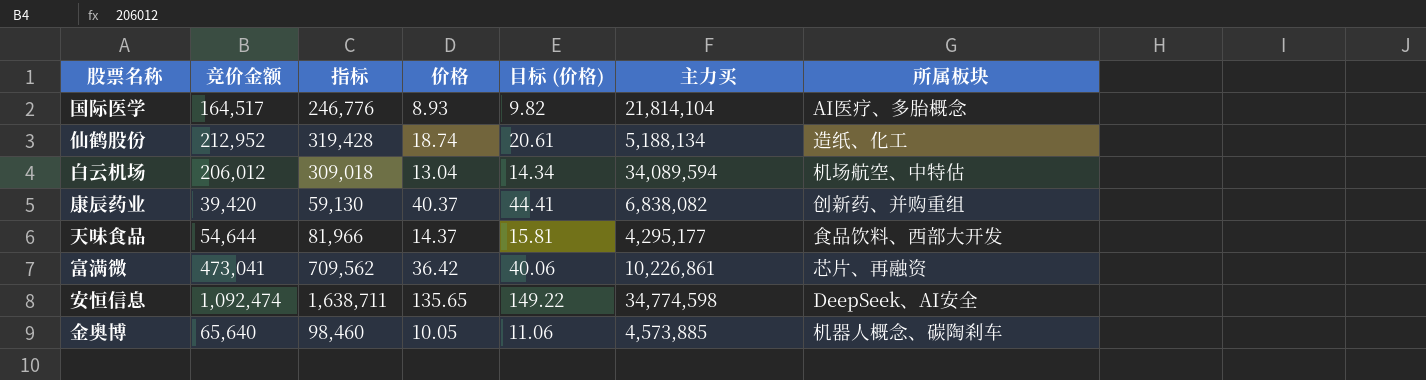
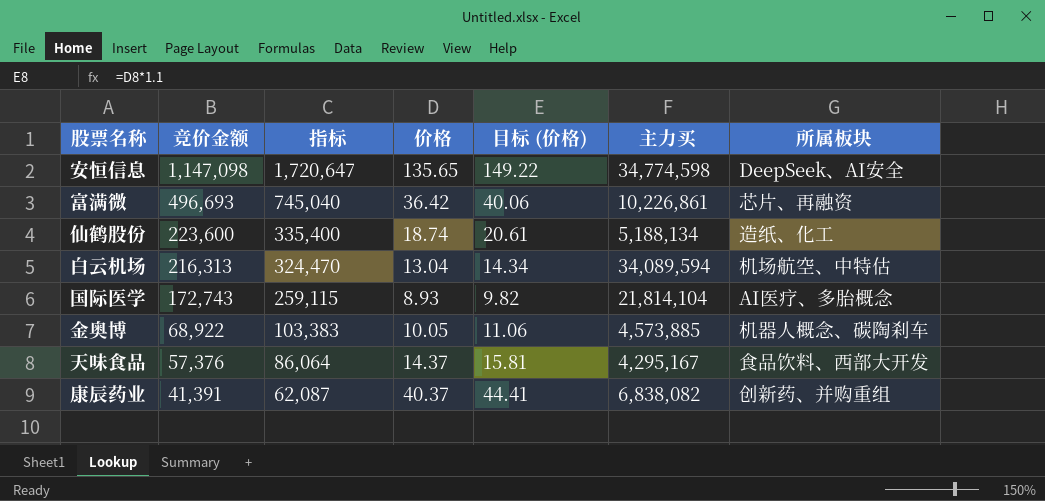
row order: none -> 竞价金额 descending
安恒信息 | 竞价金额: 1,092,474 -> 1,147,098
安恒信息 | 指标: 1,638,711 -> 1,720,647
富满微 | 竞价金额: 473,041 -> 496,693
富满微 | 指标: 709,562 -> 745,040
仙鹤股份 | 竞价金额: 212,952 -> 223,600
仙鹤股份 | 指标: 319,428 -> 335,400
白云机场 | 竞价金额: 206,012 -> 216,313
白云机场 | 指标: 309,018 -> 324,470
国际医学 | 竞价金额: 164,517 -> 172,743
国际医学 | 指标: 246,776 -> 259,115
金奥博 | 竞价金额: 65,640 -> 68,922
金奥博 | 指标: 98,460 -> 103,383
天味食品 | 竞价金额: 54,644 -> 57,376
天味食品 | 指标: 81,966 -> 86,064
天味食品 | 主力买: 4,295,177 -> 4,295,167
康辰药业 | 竞价金额: 39,420 -> 41,391
康辰药业 | 指标: 59,130 -> 62,087

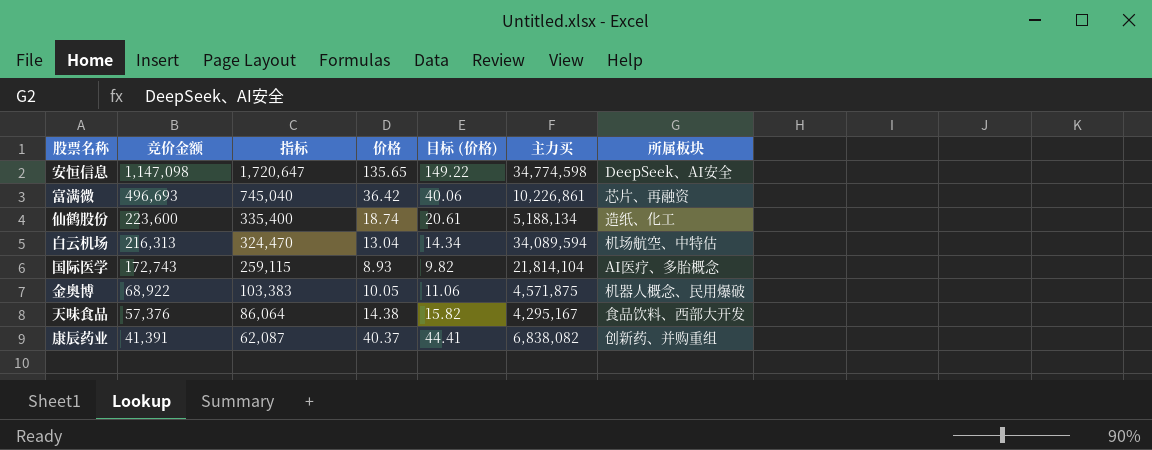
金奥博 | 主力买: 4,573,885 -> 4,571,875
金奥博 | 所属板块: 机器人概念、碳陶刹车 -> 机器人概念、民用爆破
天味食品 | 价格: 14.37 -> 14.38
天味食品 | 目标 (价格): 15.81 -> 15.82

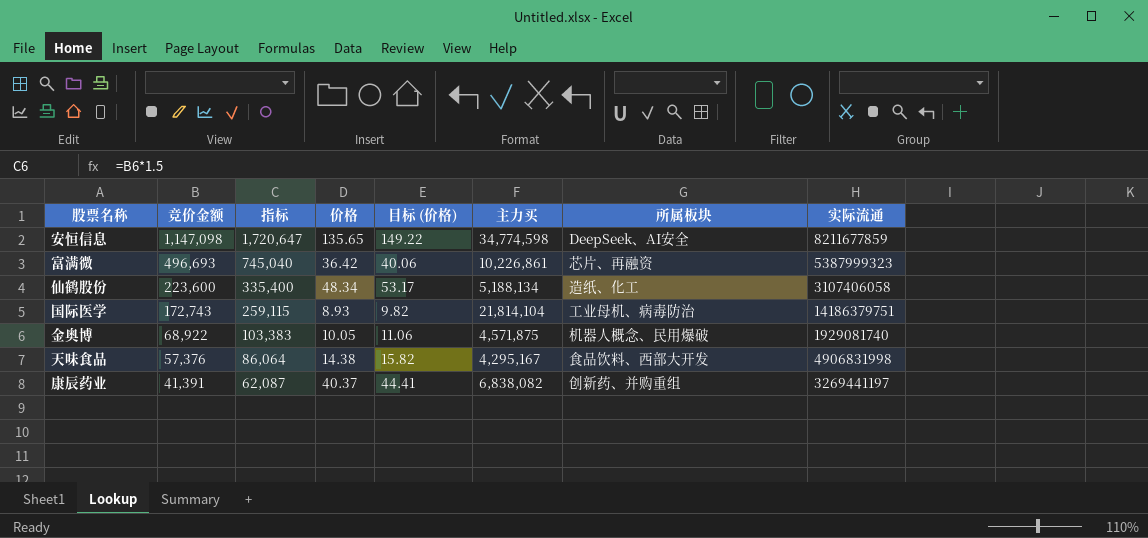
column 实际流通 | position: none -> 8
row 白云机场: 216,313 | 324,470 | 13.04 | 14.34 | 34,089,594 | 机场航空、中特估 -> none
仙鹤股份 | 价格: 18.74 -> 48.34
仙鹤股份 | 目标 (价格): 20.61 -> 53.17
国际医学 | 所属板块: AI医疗、多胎概念 -> 工业母机、病毒防治

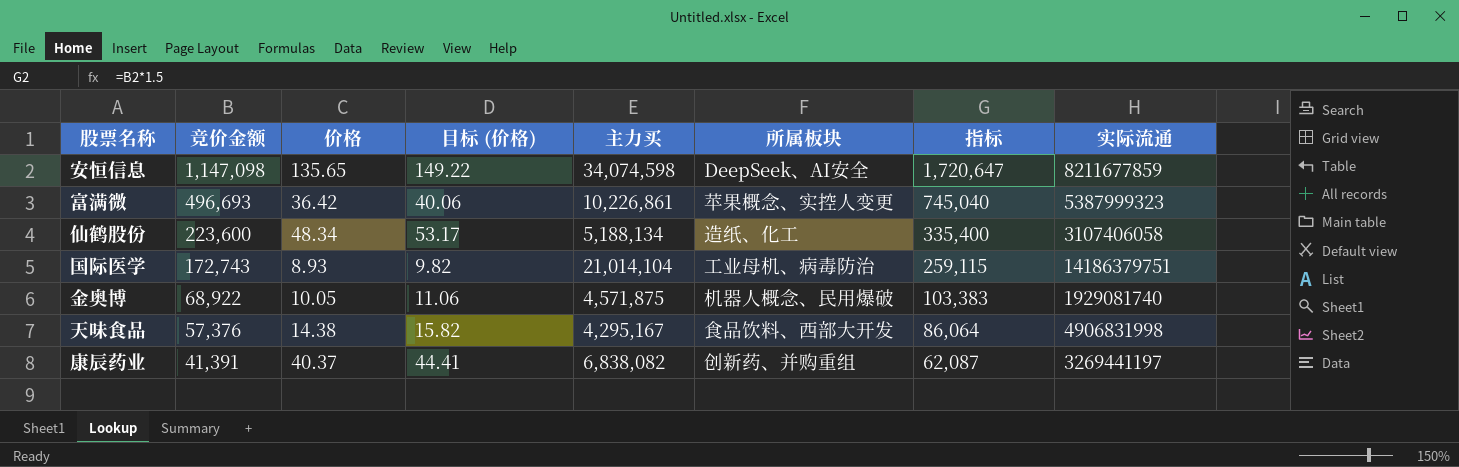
column 指标 | position: 3 -> 7
安恒信息 | 主力买: 34,774,598 -> 34,074,598
富满微 | 所属板块: 芯片、再融资 -> 苹果概念、实控人变更
国际医学 | 主力买: 21,814,104 -> 21,014,104

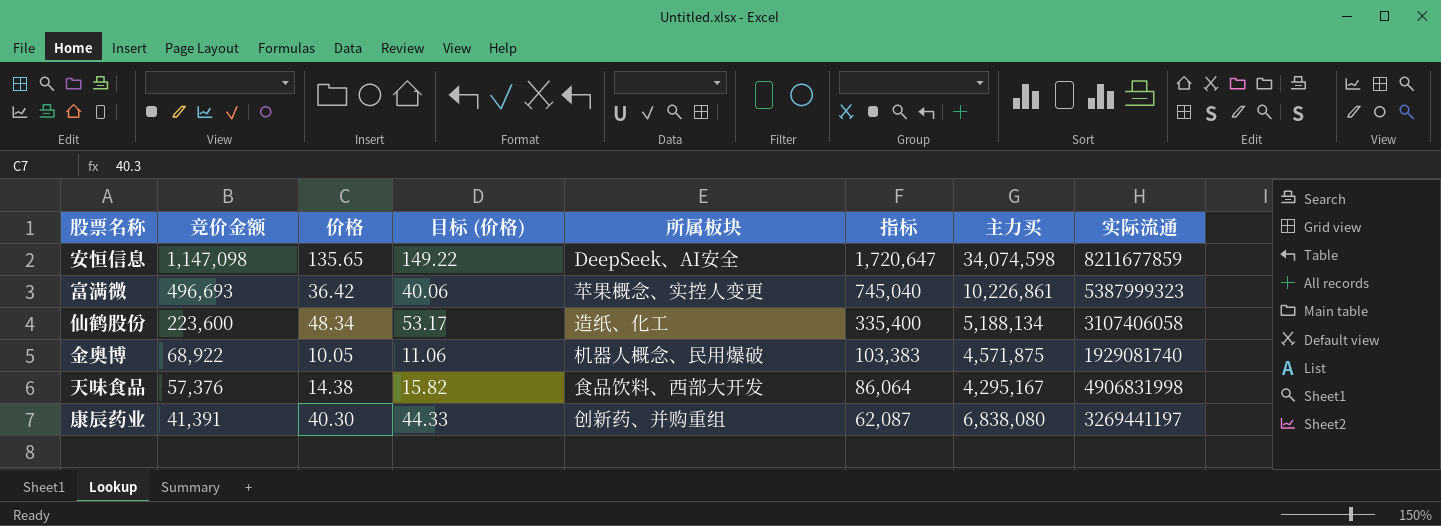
column 主力买 | position: 5 -> 7
row 国际医学: 172,743 | 8.93 | 9.82 | 21,014,104 | 工业母机、病毒防治 | 259,115 | 14186379751 -> none
康辰药业 | 价格: 40.37 -> 40.30
康辰药业 | 目标 (价格): 44.41 -> 44.33
康辰药业 | 主力买: 6,838,082 -> 6,838,080

